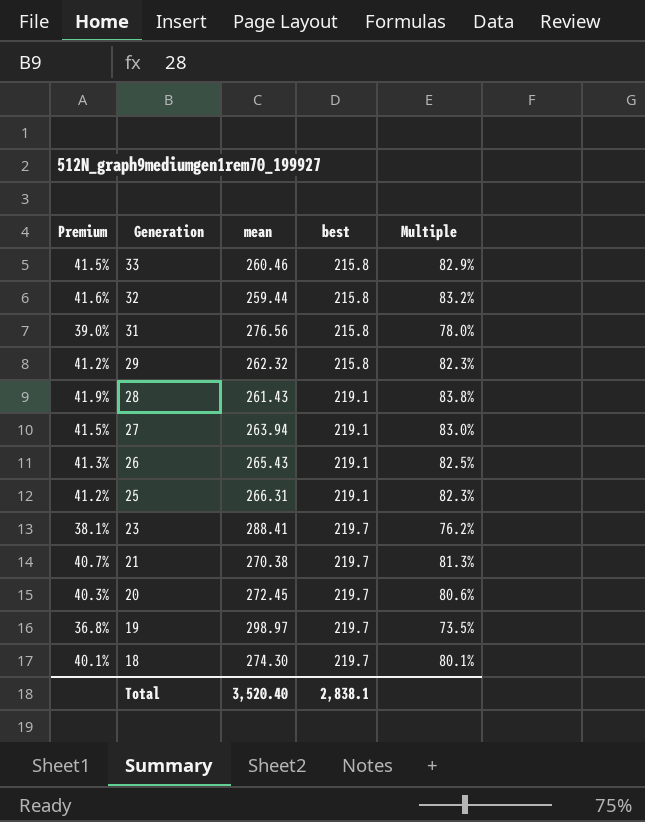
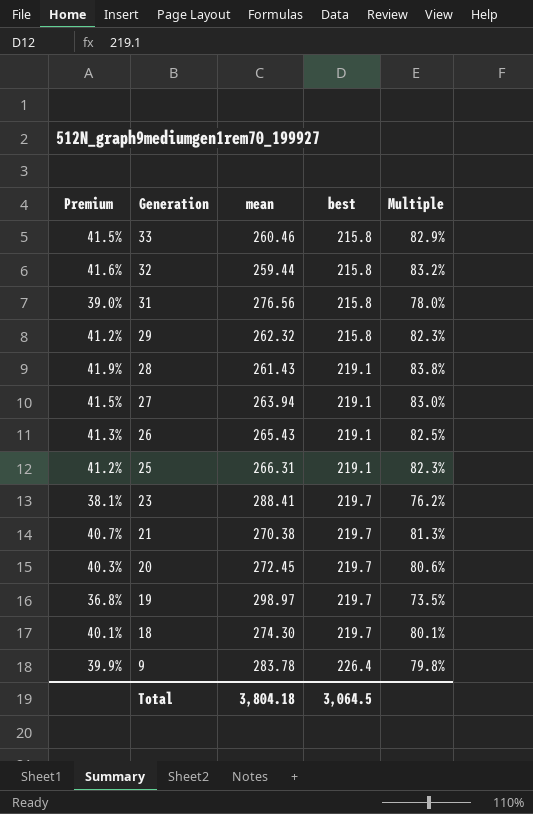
row 9: none -> 39.9% | 283.78 | 226.4 | 79.8%
Total | mean: 3,520.40 -> 3,804.18
Total | best: 2,838.1 -> 3,064.5

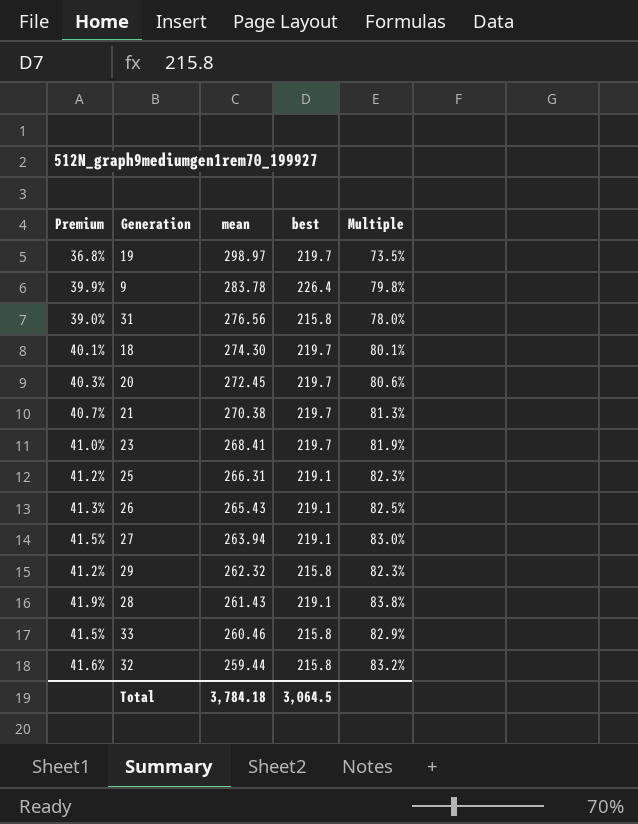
row order: Generation descending -> mean descending
23 | Premium: 38.1% -> 41.0%
23 | mean: 288.41 -> 268.41
23 | Multiple: 76.2% -> 81.9%
Total | mean: 3,804.18 -> 3,784.18

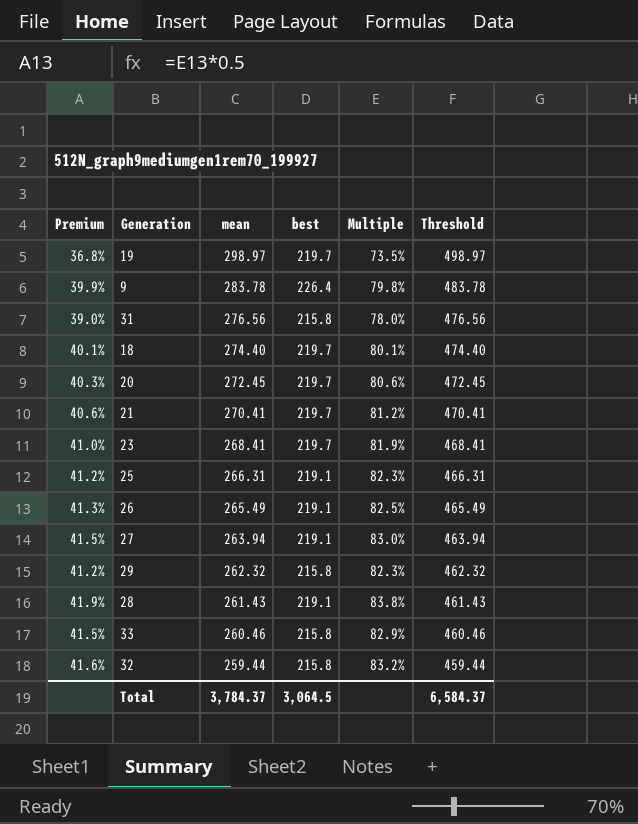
column Threshold | formula: none -> [mean] + 200
18 | mean: 274.30 -> 274.40
21 | Premium: 40.7% -> 40.6%
21 | mean: 270.38 -> 270.41
21 | Multiple: 81.3% -> 81.2%
26 | mean: 265.43 -> 265.49
Total | mean: 3,784.18 -> 3,784.37

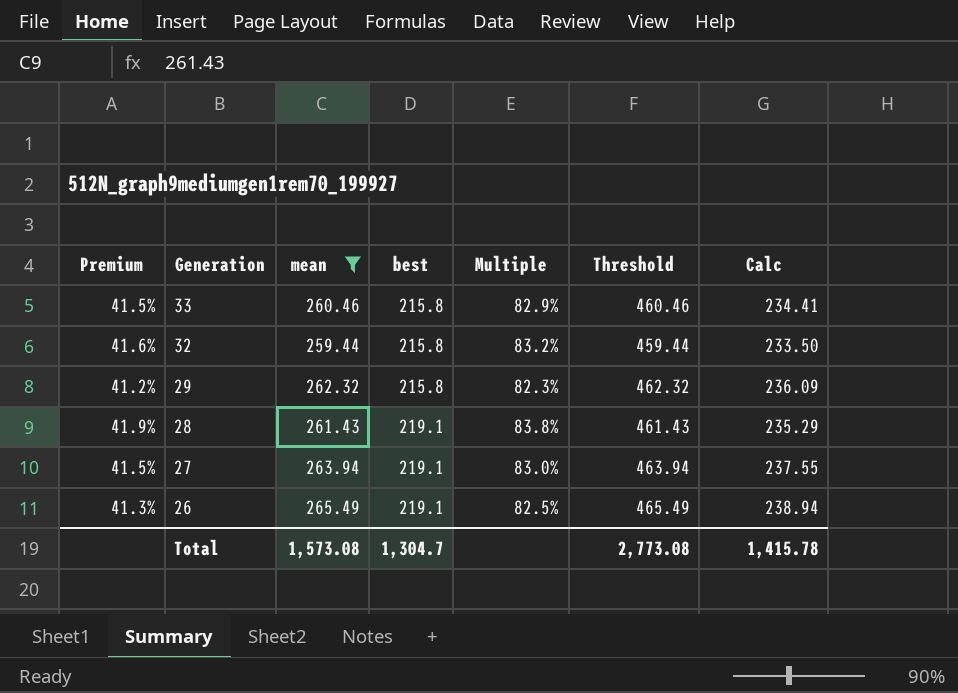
filter: none -> mean <= 265.49
row order: mean descending -> Generation descending
column Calc | formula: none -> [mean] * 0.9
Total | mean: 3,784.37 -> 1,573.08
Total | best: 3,064.5 -> 1,304.7
Total | Threshold: 6,584.37 -> 2,773.08

